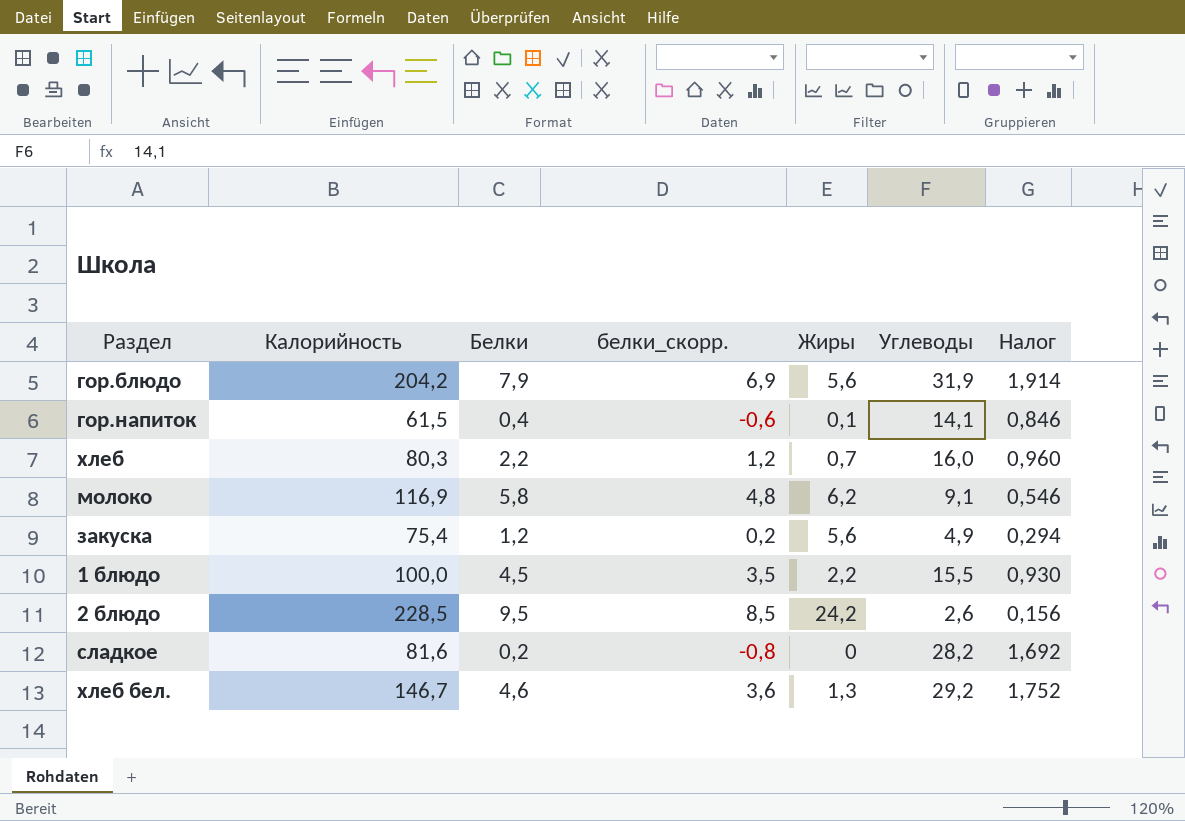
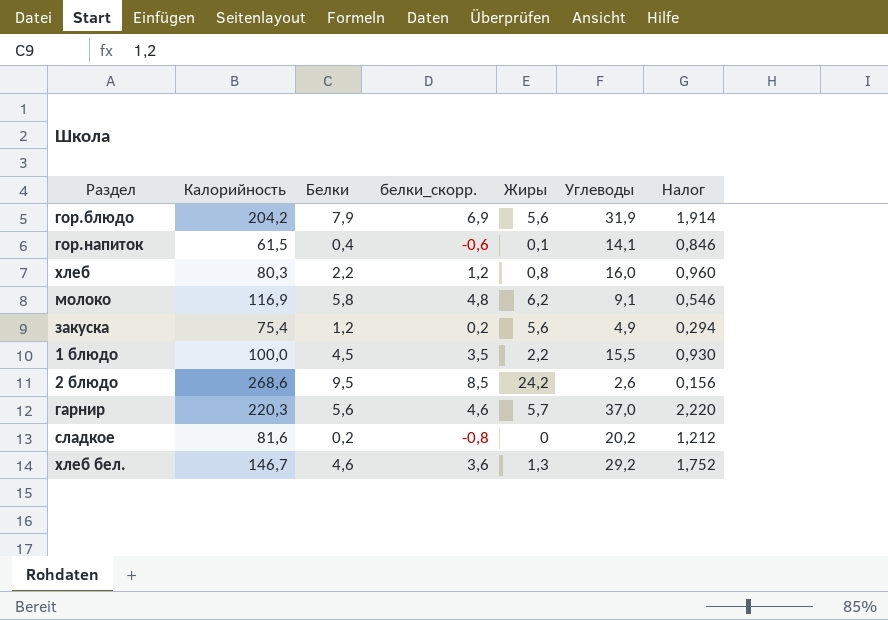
хлеб | Жиры: 0,7 -> 0,8
2 блюдо | Калорийность: 228,5 -> 268,6
row гарнир: none -> 220,3 | 5,6 | 4,6 | 5,7 | 37,0 | 2,220
сладкое | Углеводы: 28,2 -> 20,2
сладкое | Налог: 1,692 -> 1,212

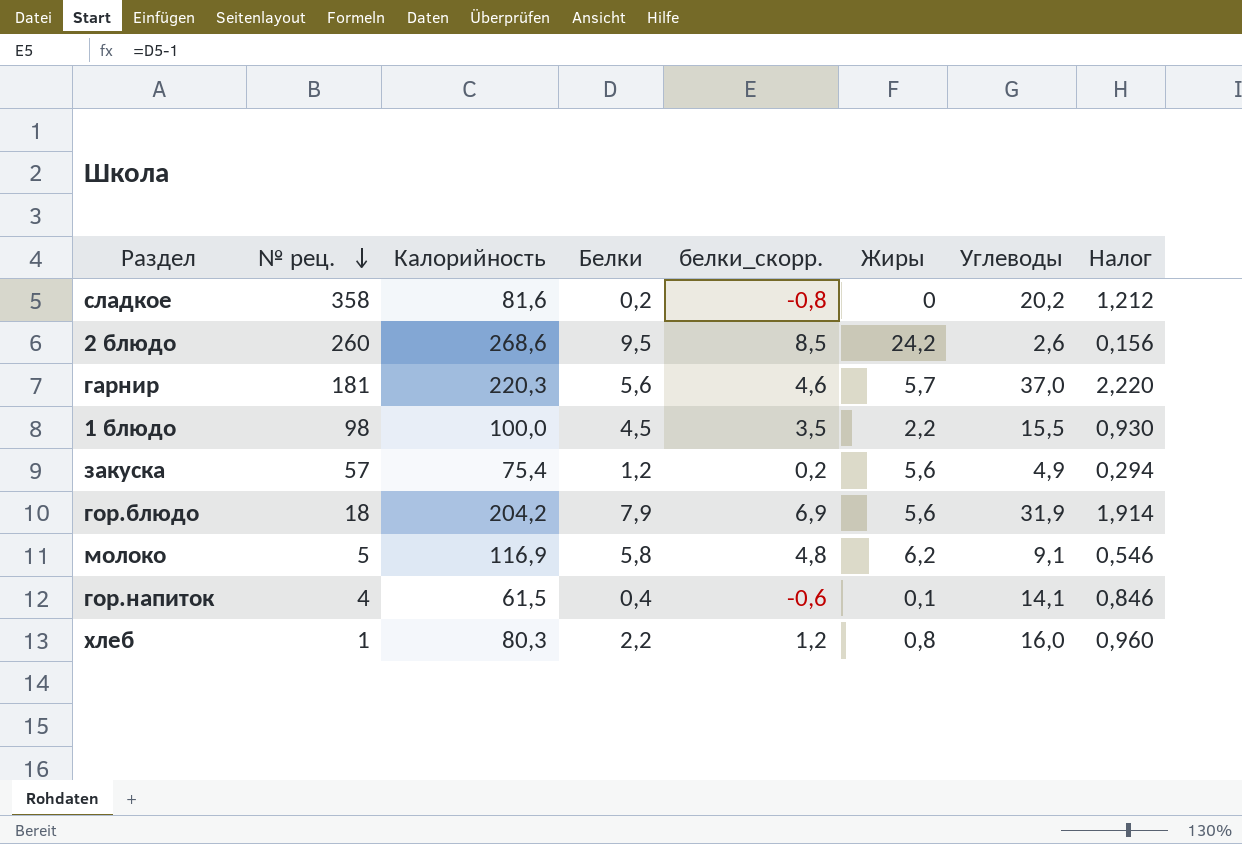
row order: none -> № рец. descending
column № рец. | position: none -> 2
row хлеб бел.: 146,7 | 4,6 | 3,6 | 1,3 | 29,2 | 1,752 -> none

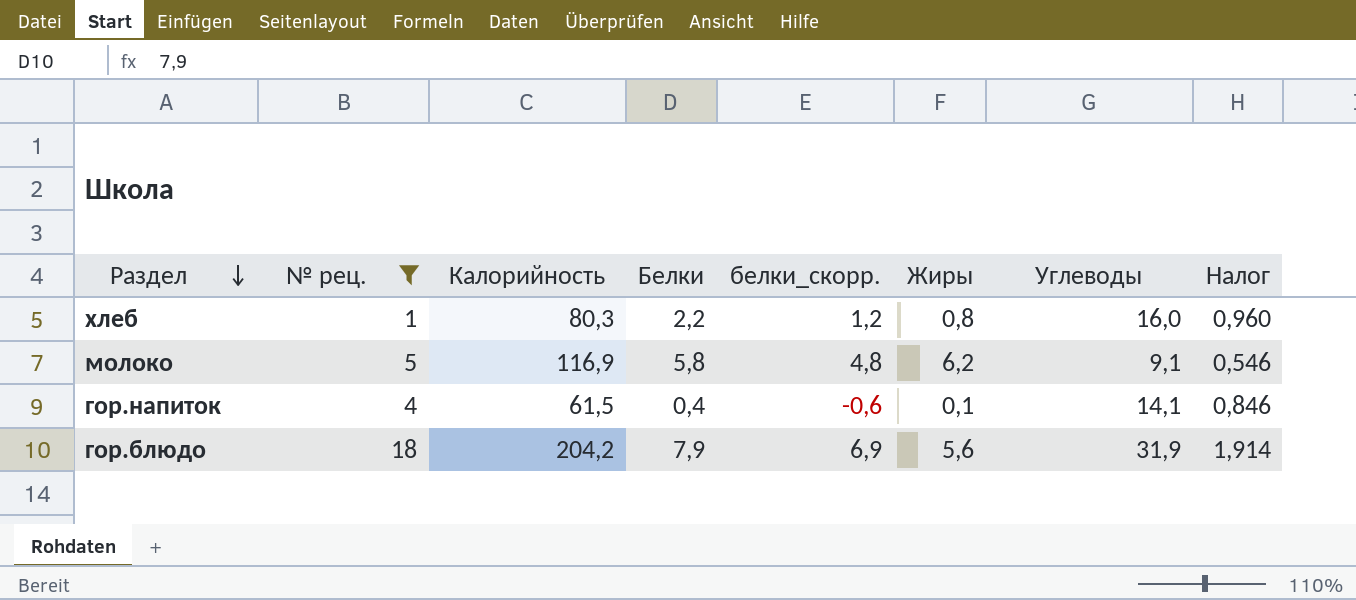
filter: none -> № рец. <= 18
row order: № рец. descending -> Раздел descending

